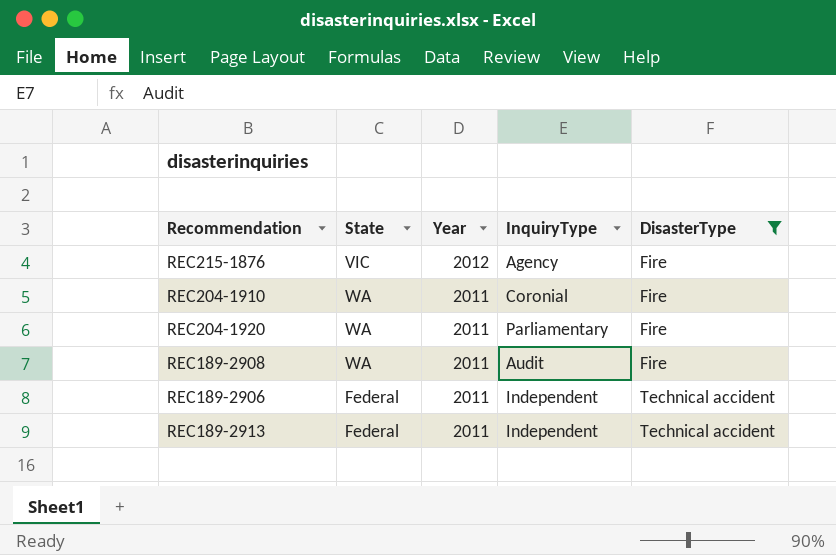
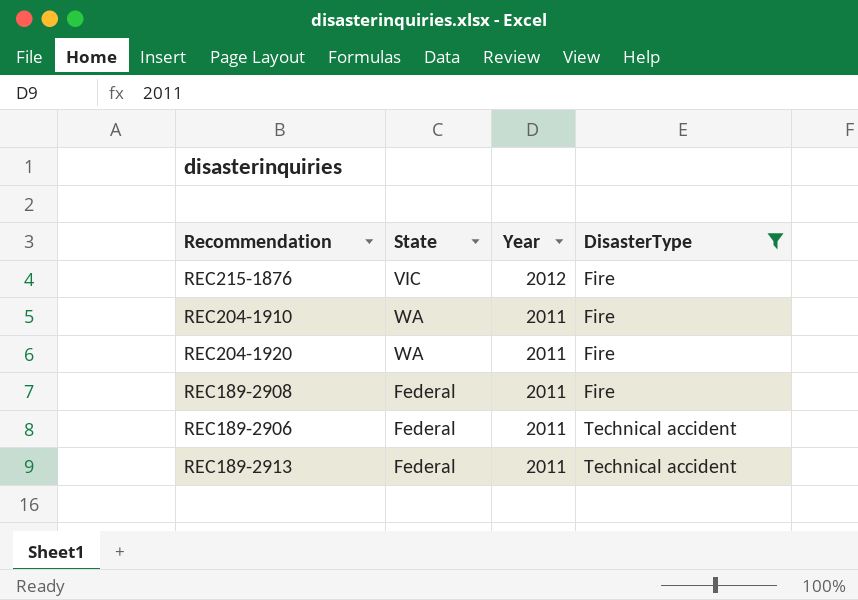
column InquiryType | position: 4 -> none
REC189-2908 | State: WA -> Federal

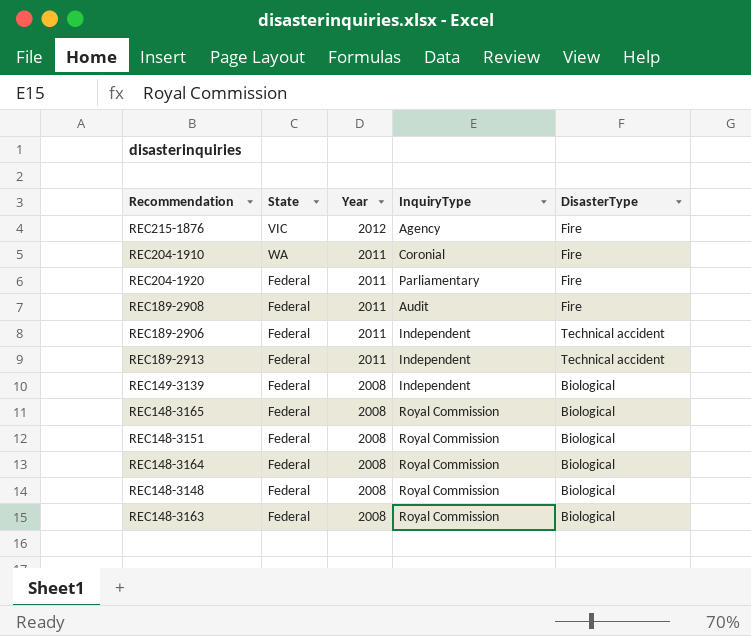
filter: DisasterType != Biological -> none
column InquiryType | position: none -> 4
REC204-1920 | State: WA -> Federal

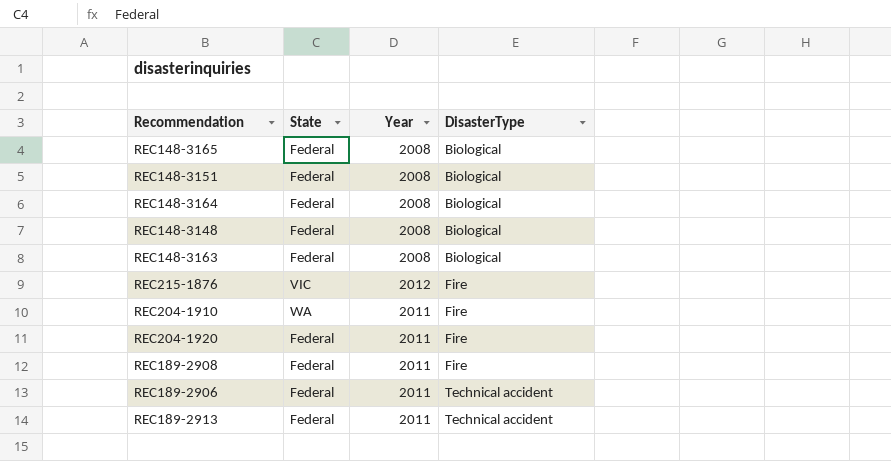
row order: Year descending -> DisasterType ascending
column InquiryType | position: 4 -> none
row REC149-3139: Federal | 2008 | Independent | Biological -> none

